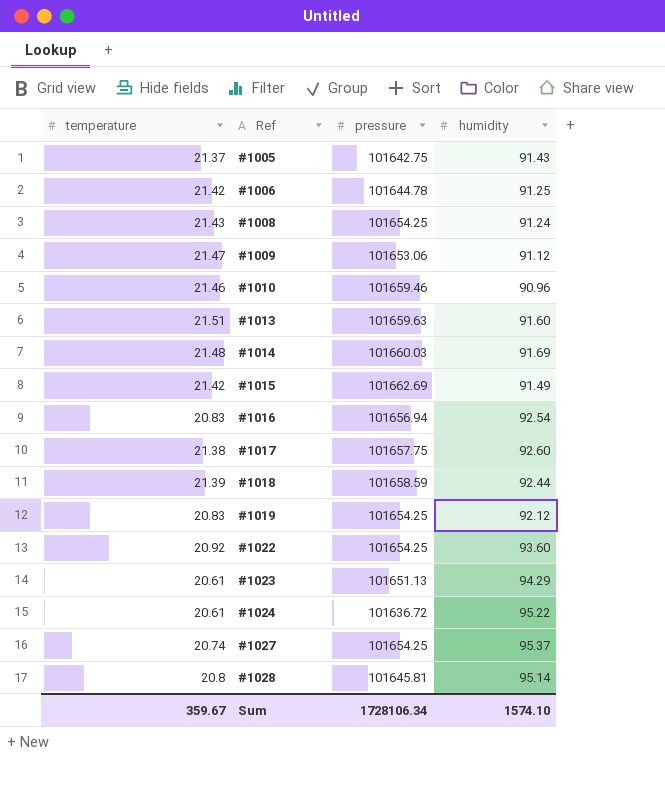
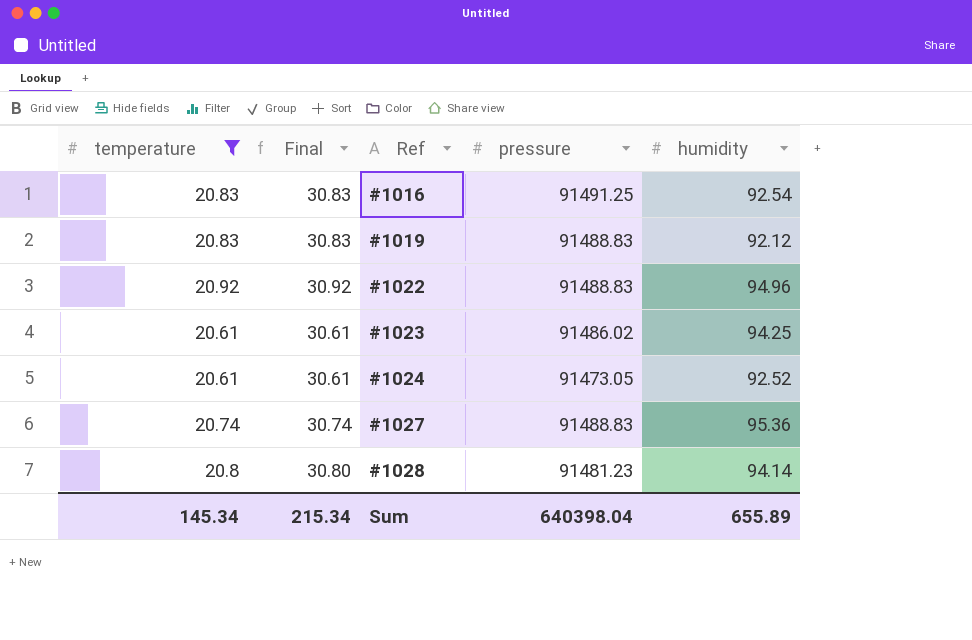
filter: none -> temperature <= 20.92
column Final | formula: none -> [temperature] + 10
#1016 | pressure: 101656.94 -> 91491.25
#1019 | pressure: 101654.25 -> 91488.83
#1022 | pressure: 101654.25 -> 91488.83
#1022 | humidity: 93.60 -> 94.96
#1023 | pressure: 101651.13 -> 91486.02
#1023 | humidity: 94.29 -> 94.25
#1024 | pressure: 101636.72 -> 91473.05
#1024 | humidity: 95.22 -> 92.52
#1027 | pressure: 101654.25 -> 91488.83
#1027 | humidity: 95.37 -> 95.36
#1028 | pressure: 101645.81 -> 91481.23
#1028 | humidity: 95.14 -> 94.14
Sum | temperature: 359.67 -> 145.34
Sum | pressure: 1728106.34 -> 640398.04
Sum | humidity: 1574.10 -> 655.89

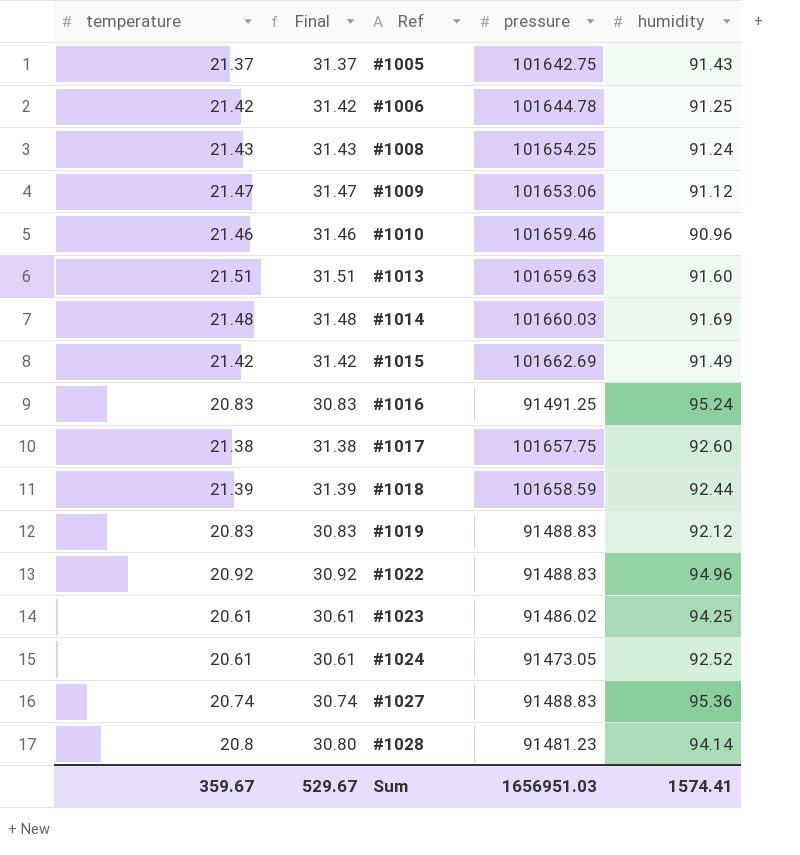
filter: temperature <= 20.92 -> none
#1016 | humidity: 92.54 -> 95.24
Sum | temperature: 145.34 -> 359.67
Sum | Final: 215.34 -> 529.67
Sum | pressure: 640398.04 -> 1656951.03
Sum | humidity: 655.89 -> 1574.41

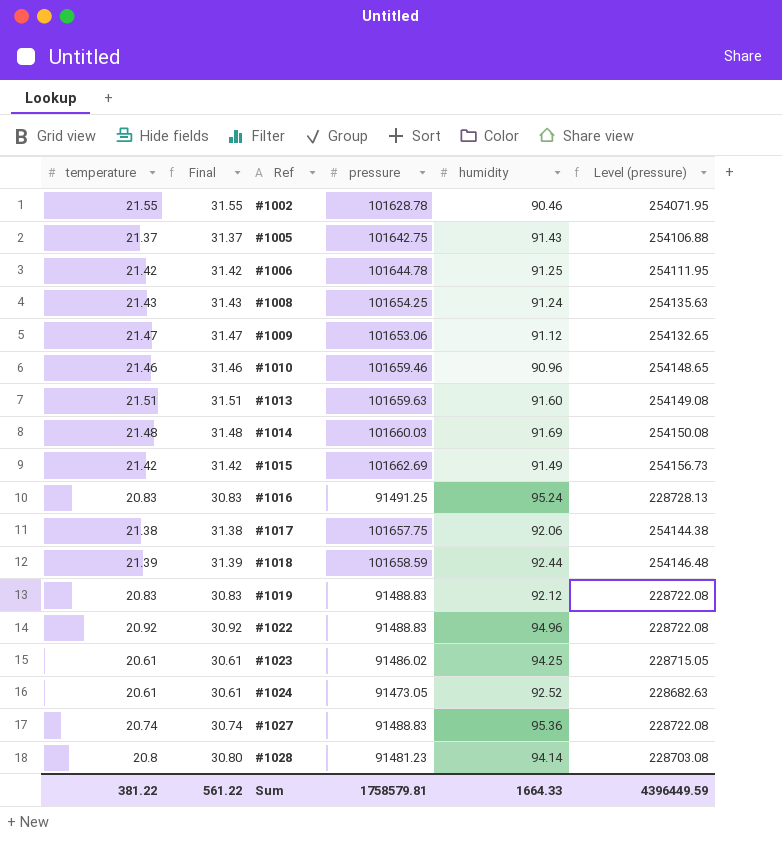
column Level (pressure) | formula: none -> [pressure] * 2.5
row #1002: none -> 21.55 | 31.55 | 101628.78 | 90.46 | 254071.95
#1017 | humidity: 92.60 -> 92.06
Sum | temperature: 359.67 -> 381.22
Sum | Final: 529.67 -> 561.22
Sum | pressure: 1656951.03 -> 1758579.81
Sum | humidity: 1574.41 -> 1664.33

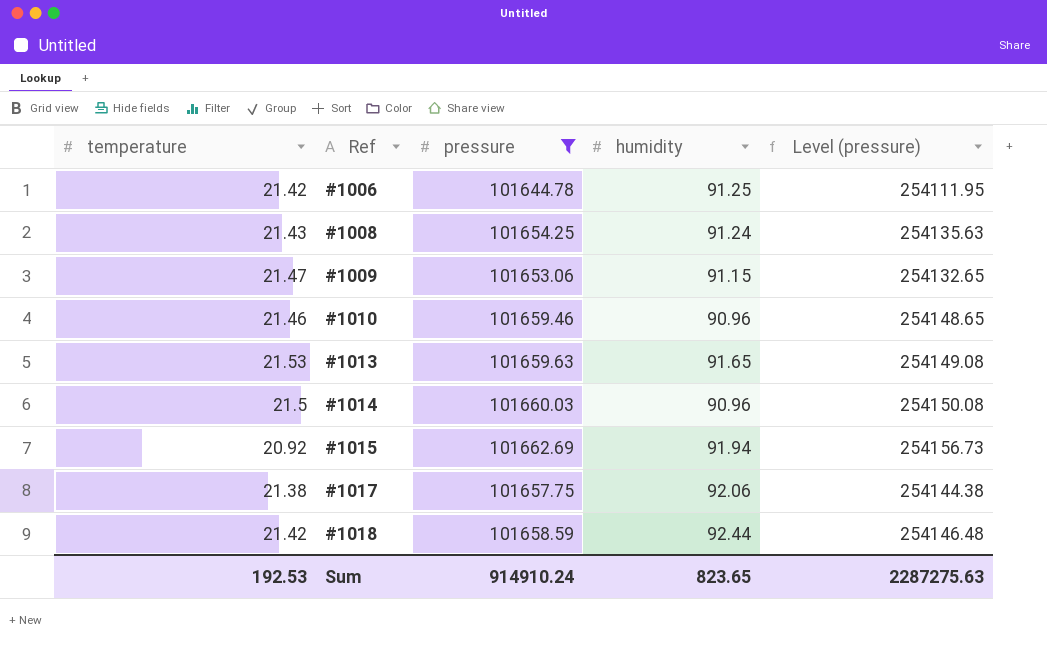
filter: none -> pressure >= 101644.78
column Final | formula: [temperature] + 10 -> none
#1009 | humidity: 91.12 -> 91.15
#1013 | temperature: 21.51 -> 21.53
#1013 | humidity: 91.60 -> 91.65
#1014 | temperature: 21.48 -> 21.5
#1014 | humidity: 91.69 -> 90.96
#1015 | temperature: 21.42 -> 20.92
#1015 | humidity: 91.49 -> 91.94
#1018 | temperature: 21.39 -> 21.42
Sum | temperature: 381.22 -> 192.53
Sum | pressure: 1758579.81 -> 914910.24
Sum | humidity: 1664.33 -> 823.65
Sum | Level (pressure): 4396449.59 -> 2287275.63

